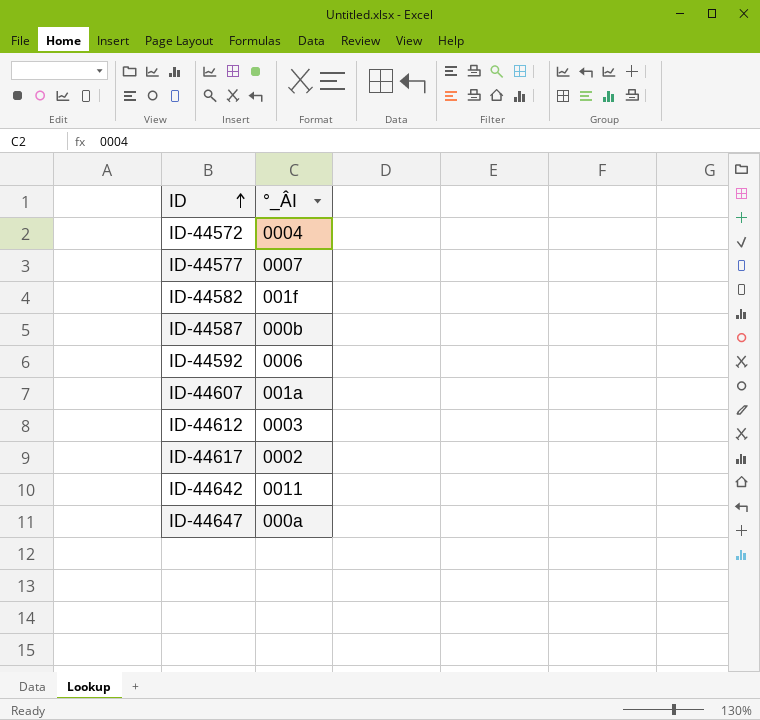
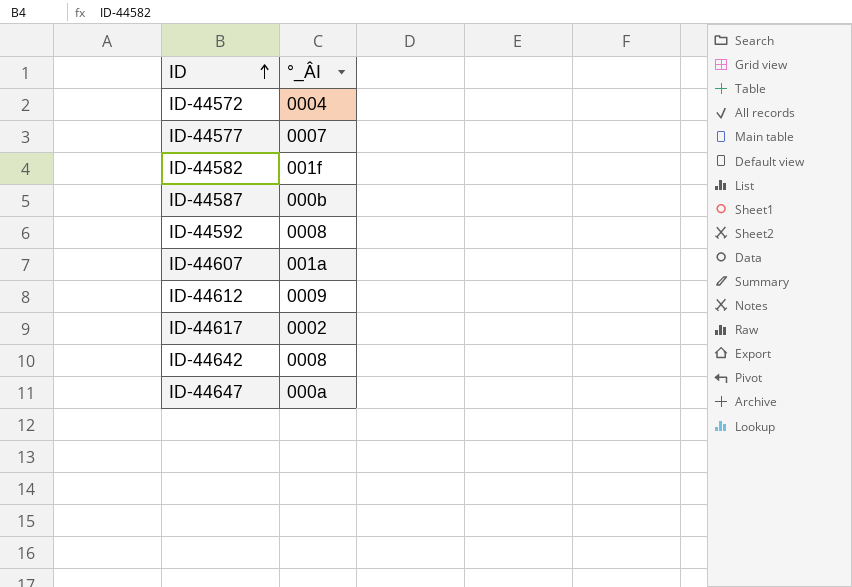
ID-44592 | °_ÂI: 0006 -> 0008
ID-44612 | °_ÂI: 0003 -> 0009
ID-44642 | °_ÂI: 0011 -> 0008

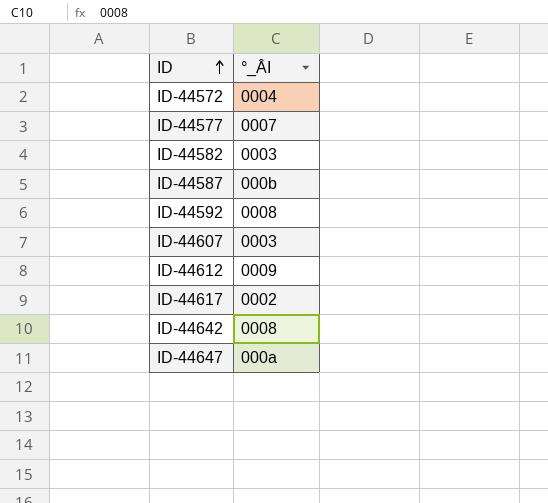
ID-44582 | °_ÂI: 001f -> 0003
ID-44607 | °_ÂI: 001a -> 0003

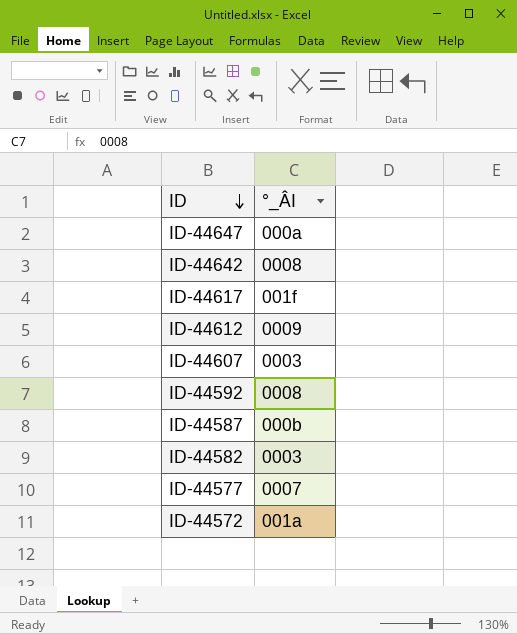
row order: ID ascending -> ID descending
ID-44617 | °_ÂI: 0002 -> 001f
ID-44572 | °_ÂI: 0004 -> 001a

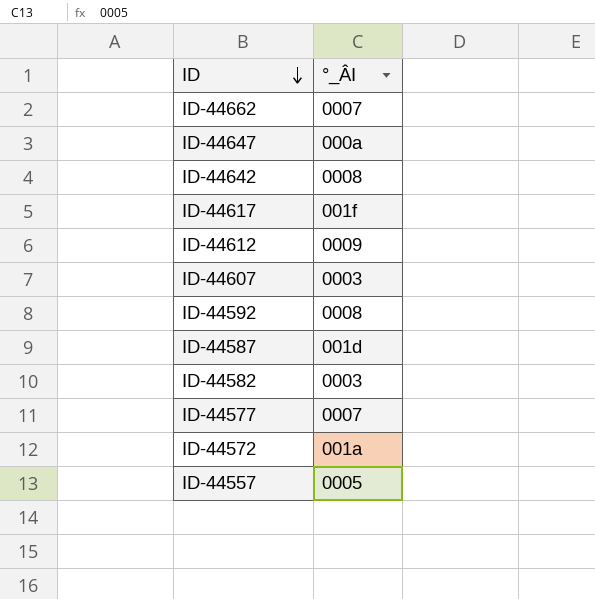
row ID-44662: none -> 0007
ID-44587 | °_ÂI: 000b -> 001d
row ID-44557: none -> 0005

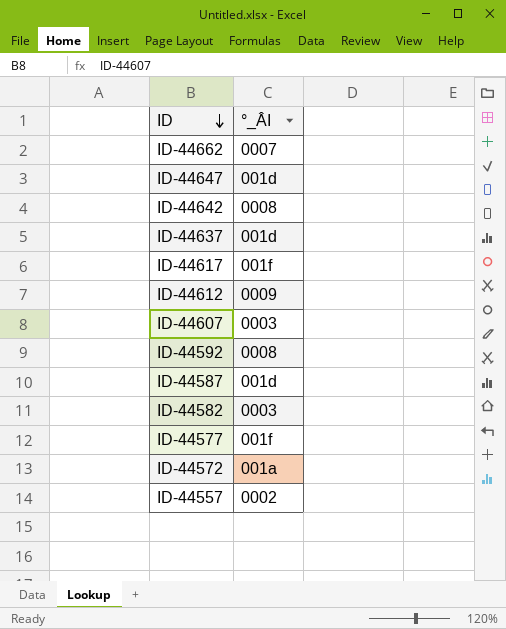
ID-44647 | °_ÂI: 000a -> 001d
row ID-44637: none -> 001d
ID-44577 | °_ÂI: 0007 -> 001f
ID-44557 | °_ÂI: 0005 -> 0002

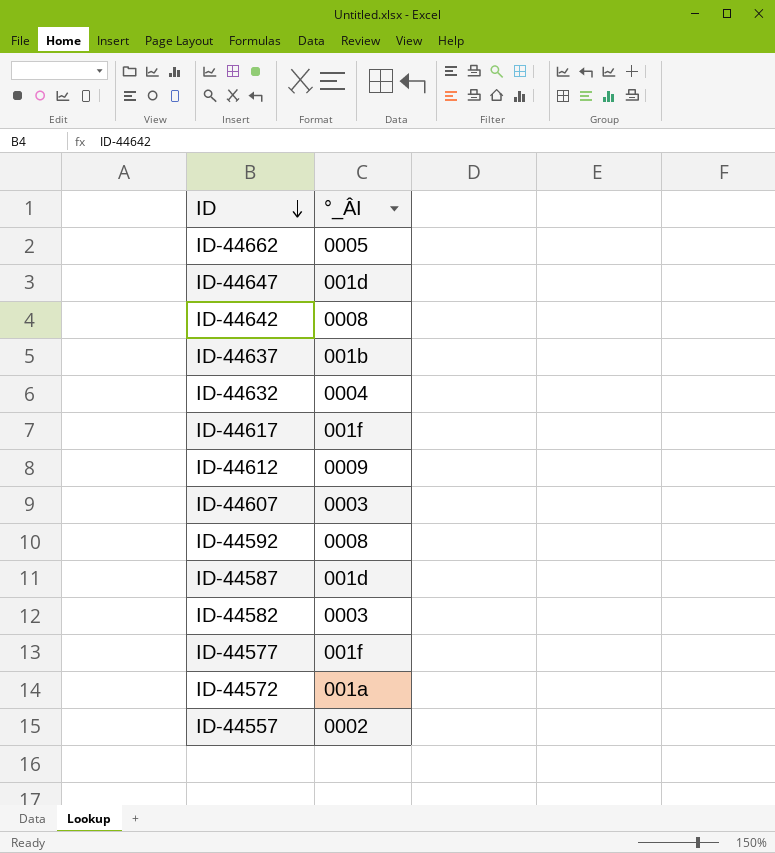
ID-44662 | °_ÂI: 0007 -> 0005
ID-44637 | °_ÂI: 001d -> 001b
row ID-44632: none -> 0004

